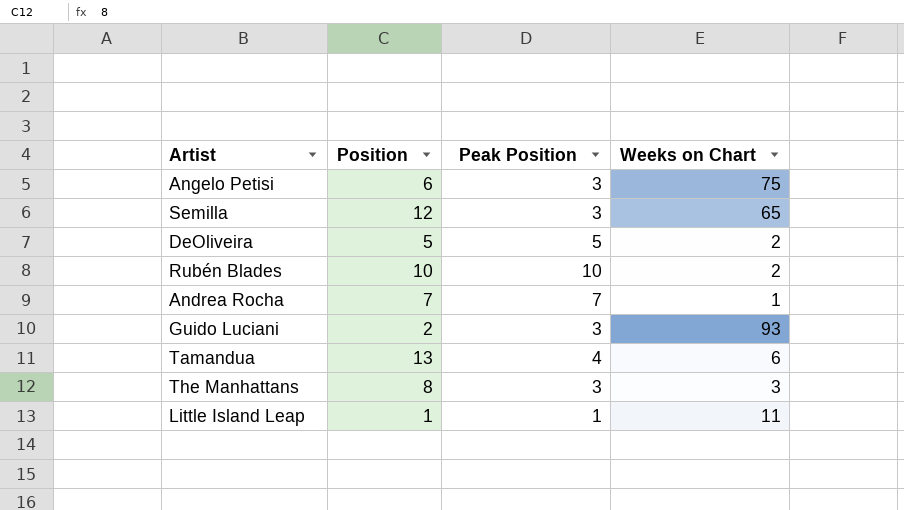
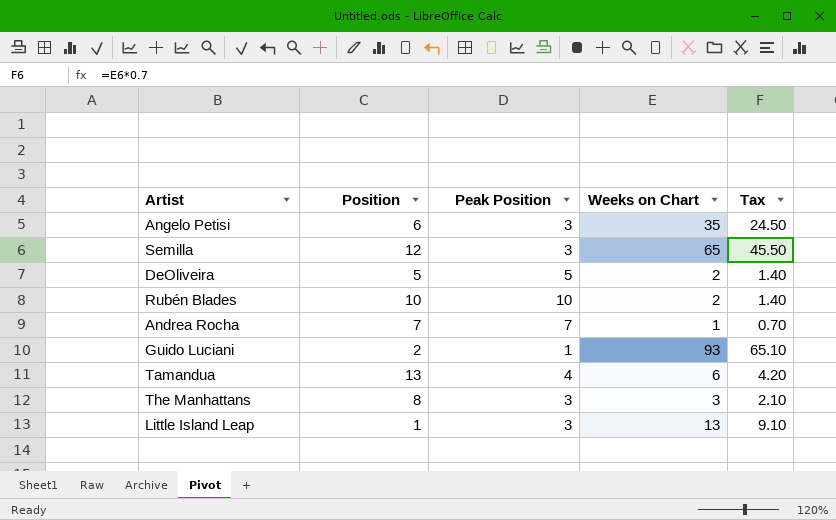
column Tax | formula: none -> [Weeks on Chart] * 0.7
Angelo Petisi | Weeks on Chart: 75 -> 35
Guido Luciani | Peak Position: 3 -> 1
Little Island Leap | Peak Position: 1 -> 3
Little Island Leap | Weeks on Chart: 11 -> 13

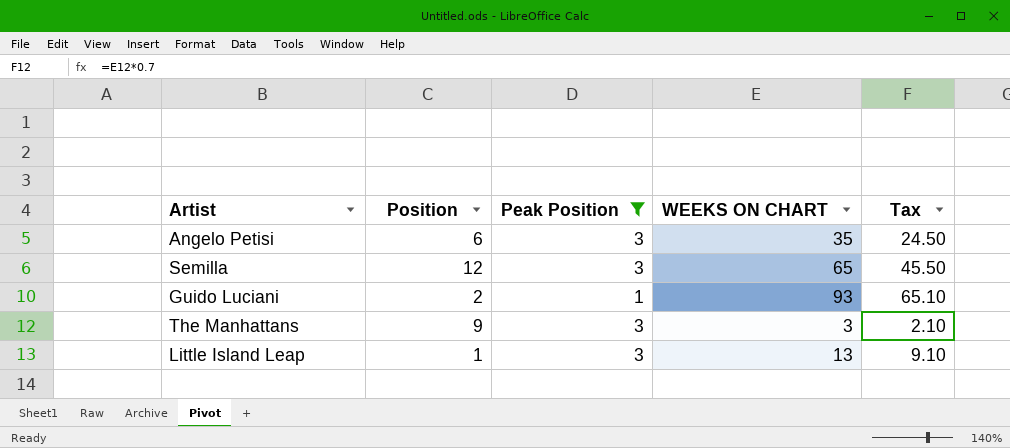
filter: none -> Peak Position <= 3
column name: Weeks on Chart -> WEEKS ON CHART
The Manhattans | Position: 8 -> 9

